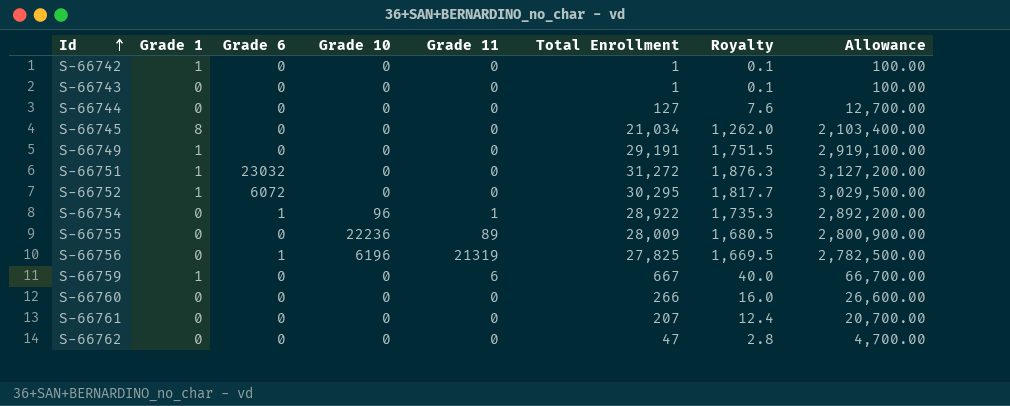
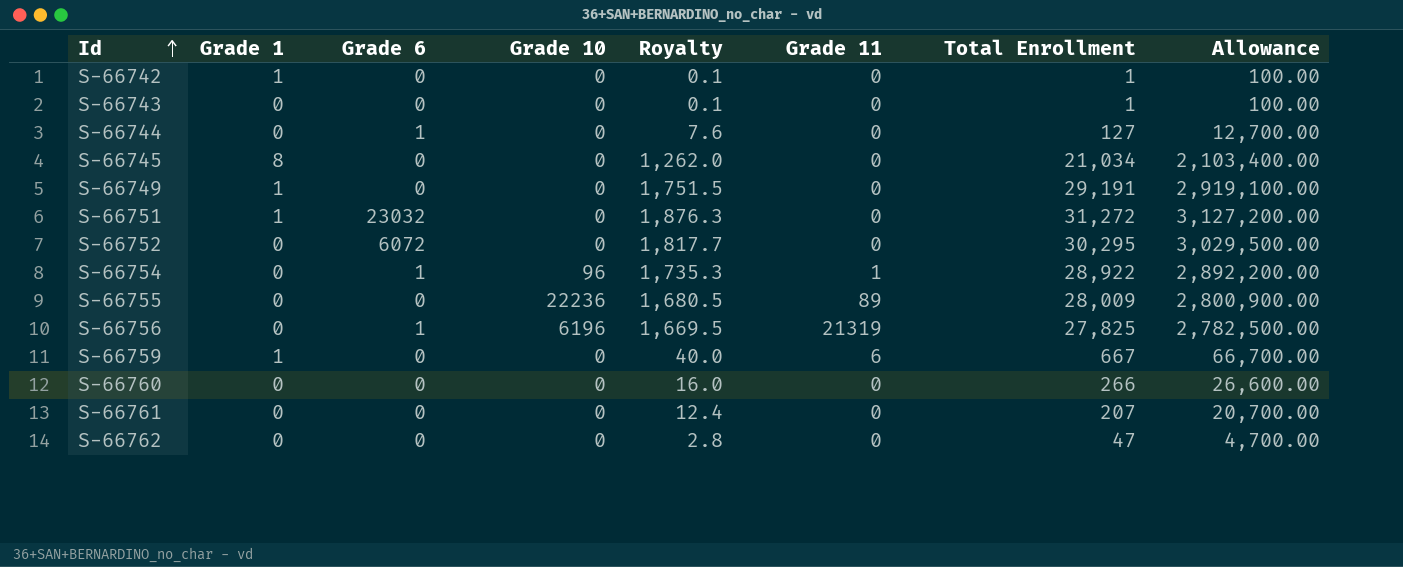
column Royalty | position: 7 -> 5
S-66744 | Grade 6: 0 -> 1
S-66752 | Grade 1: 1 -> 0

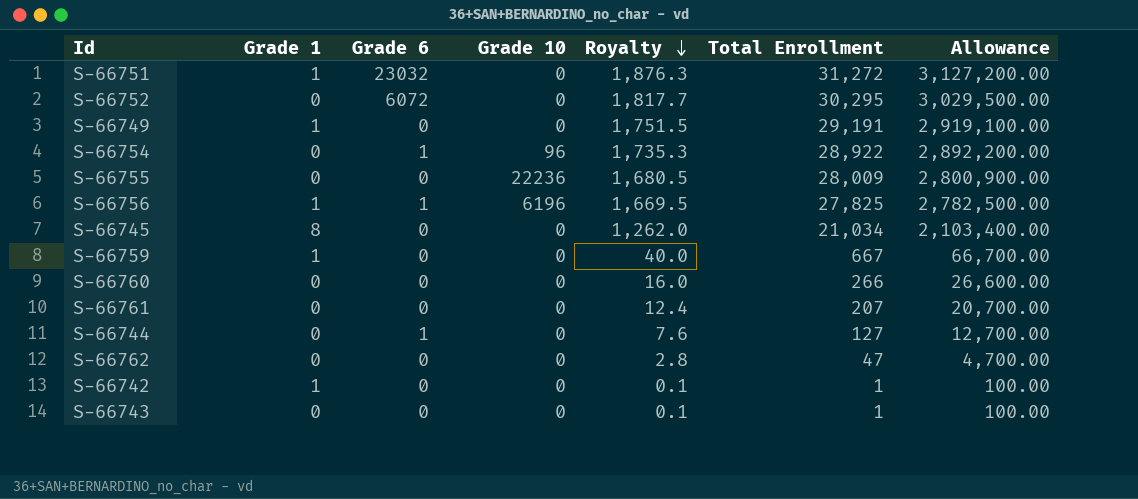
row order: Id ascending -> Royalty descending
column Grade 11 | position: 6 -> none
S-66756 | Grade 1: 0 -> 1

